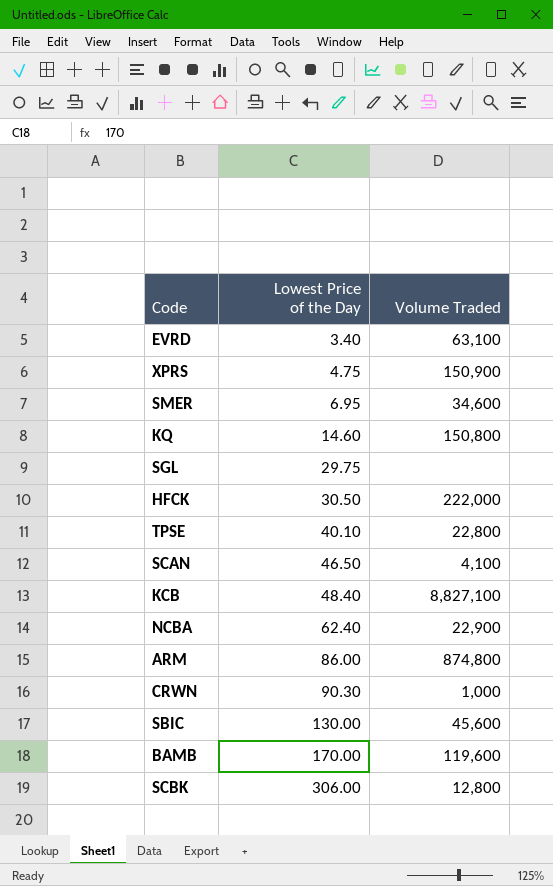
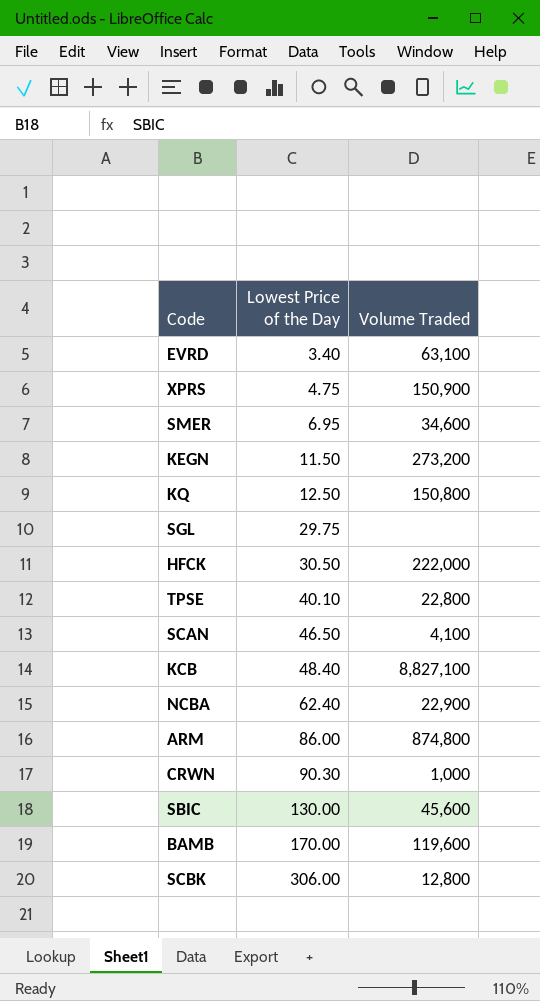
row KEGN: none -> 11.50 | 273,200
KQ | Lowest Price of the Day: 14.60 -> 12.50

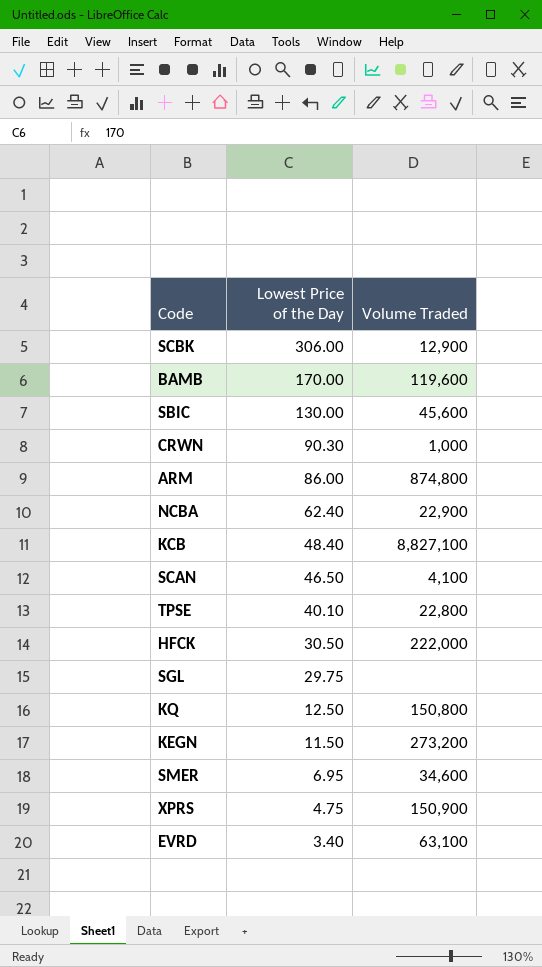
row order: Lowest Price of the Day ascending -> Lowest Price of the Day descending
SCBK | Volume Traded: 12,800 -> 12,900

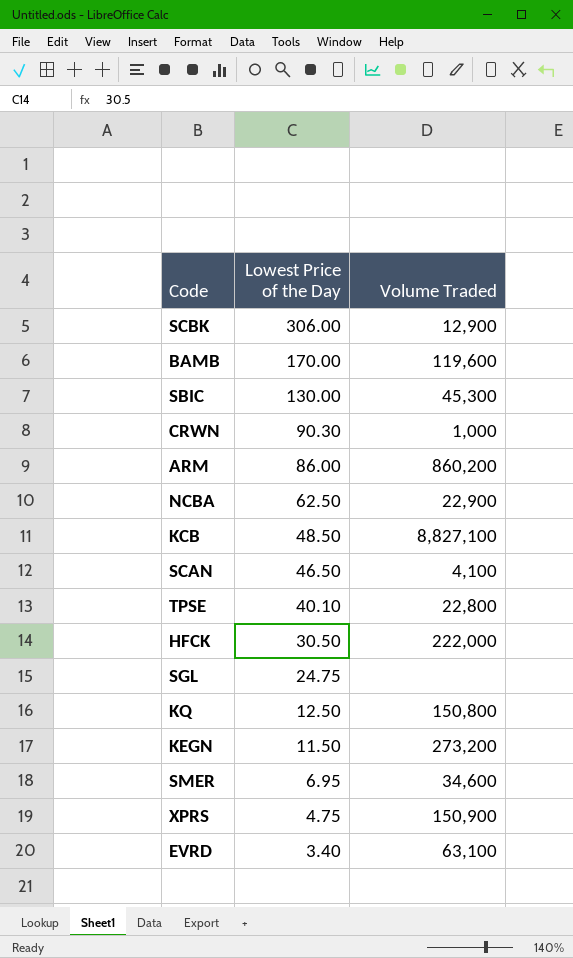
SBIC | Volume Traded: 45,600 -> 45,300
ARM | Volume Traded: 874,800 -> 860,200
NCBA | Lowest Price of the Day: 62.40 -> 62.50
KCB | Lowest Price of the Day: 48.40 -> 48.50
SGL | Lowest Price of the Day: 29.75 -> 24.75

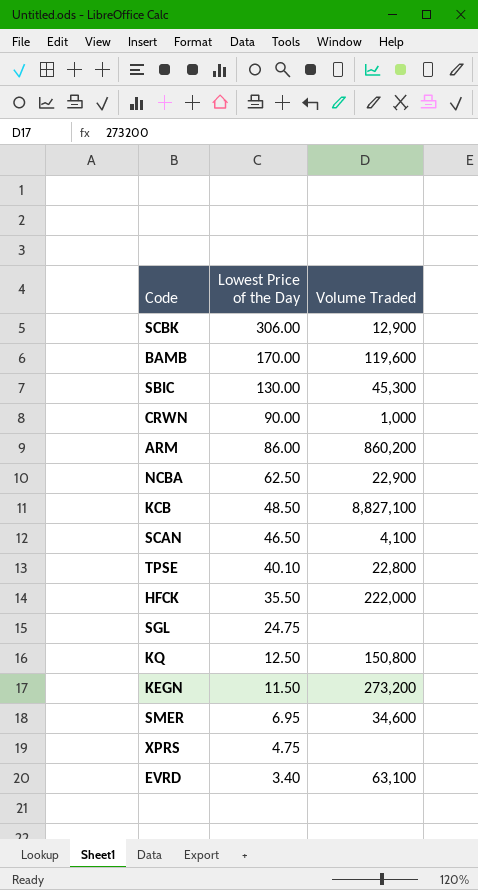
CRWN | Lowest Price of the Day: 90.30 -> 90.00
HFCK | Lowest Price of the Day: 30.50 -> 35.50
XPRS | Volume Traded: 150,900 -> none

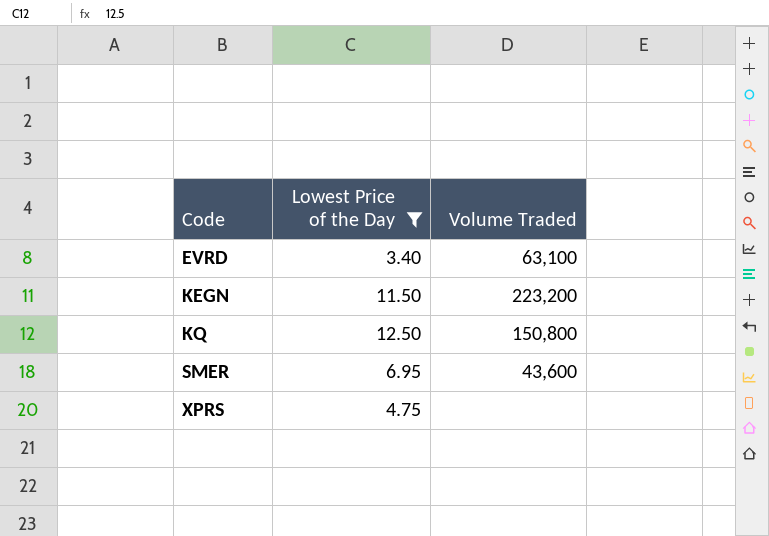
filter: none -> Lowest Price of the Day <= 12.50
row order: Lowest Price of the Day descending -> Code ascending
KEGN | Volume Traded: 273,200 -> 223,200
SMER | Volume Traded: 34,600 -> 43,600

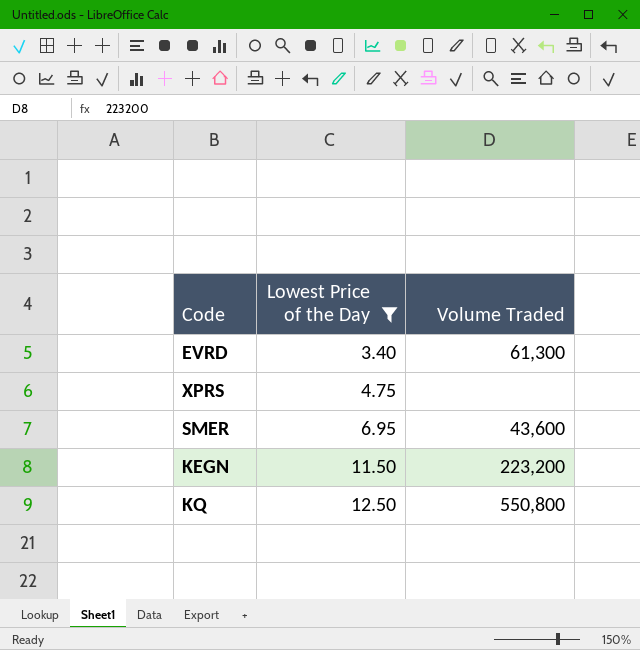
row order: Code ascending -> Lowest Price of the Day ascending
EVRD | Volume Traded: 63,100 -> 61,300
KQ | Volume Traded: 150,800 -> 550,800

